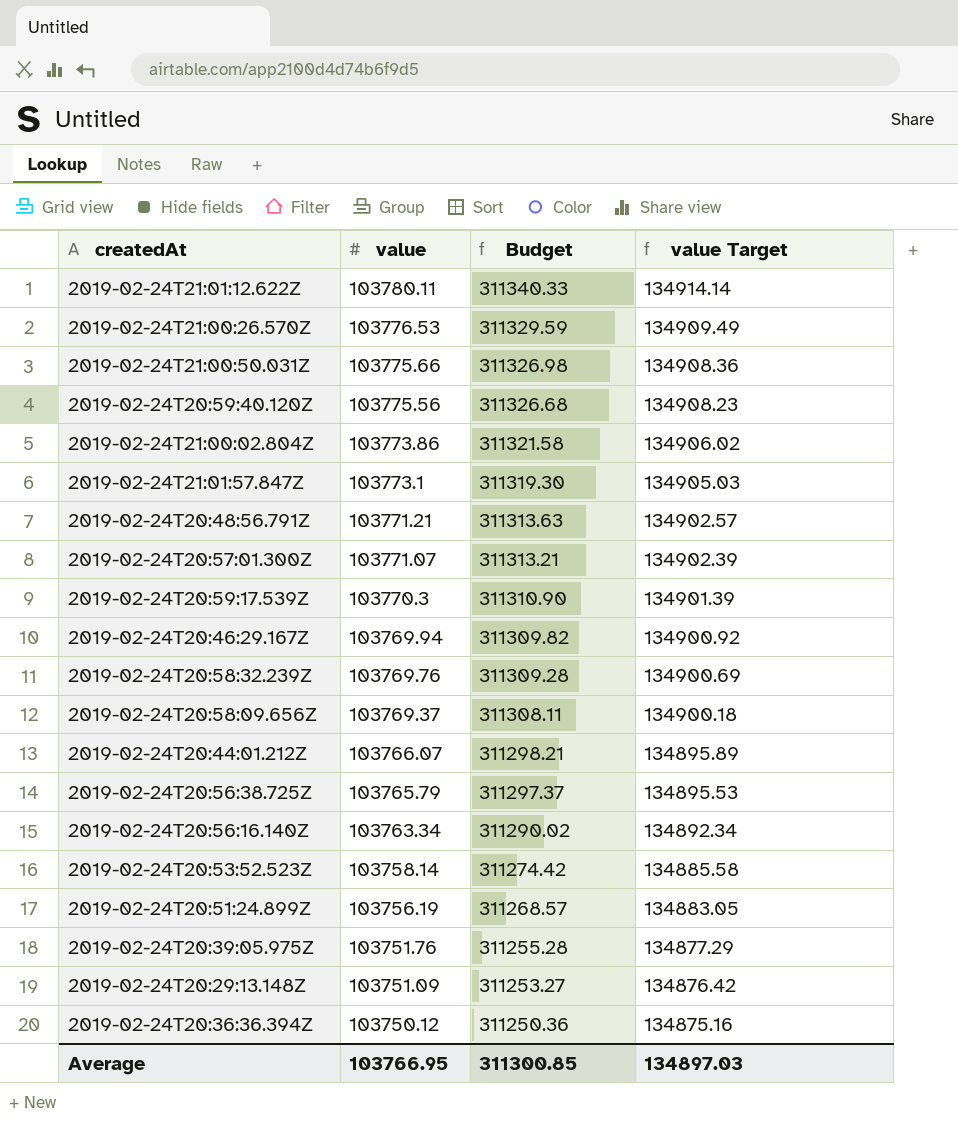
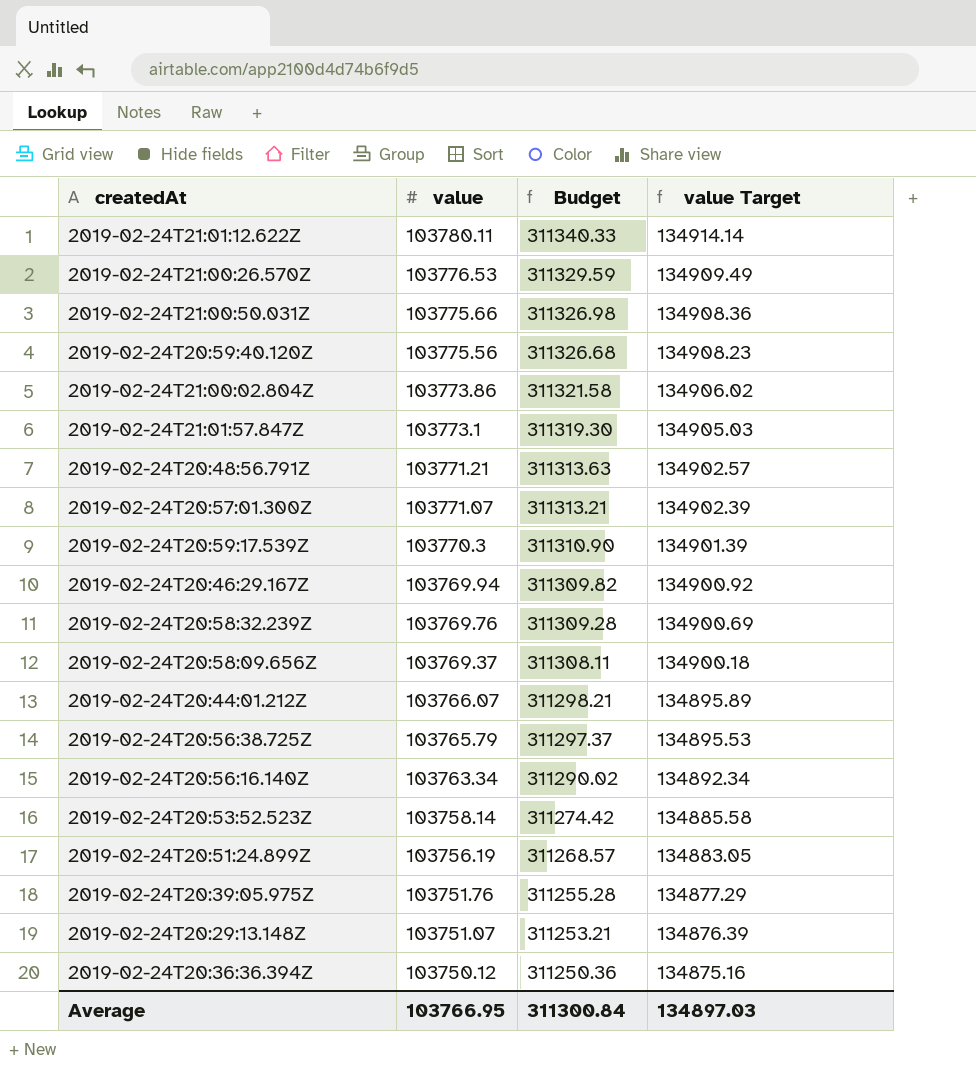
2019-02-24T20:29:13.148Z | value: 103751.09 -> 103751.07
2019-02-24T20:29:13.148Z | Budget: 311253.27 -> 311253.21
2019-02-24T20:29:13.148Z | value Target: 134876.42 -> 134876.39
Average | Budget: 311300.85 -> 311300.84

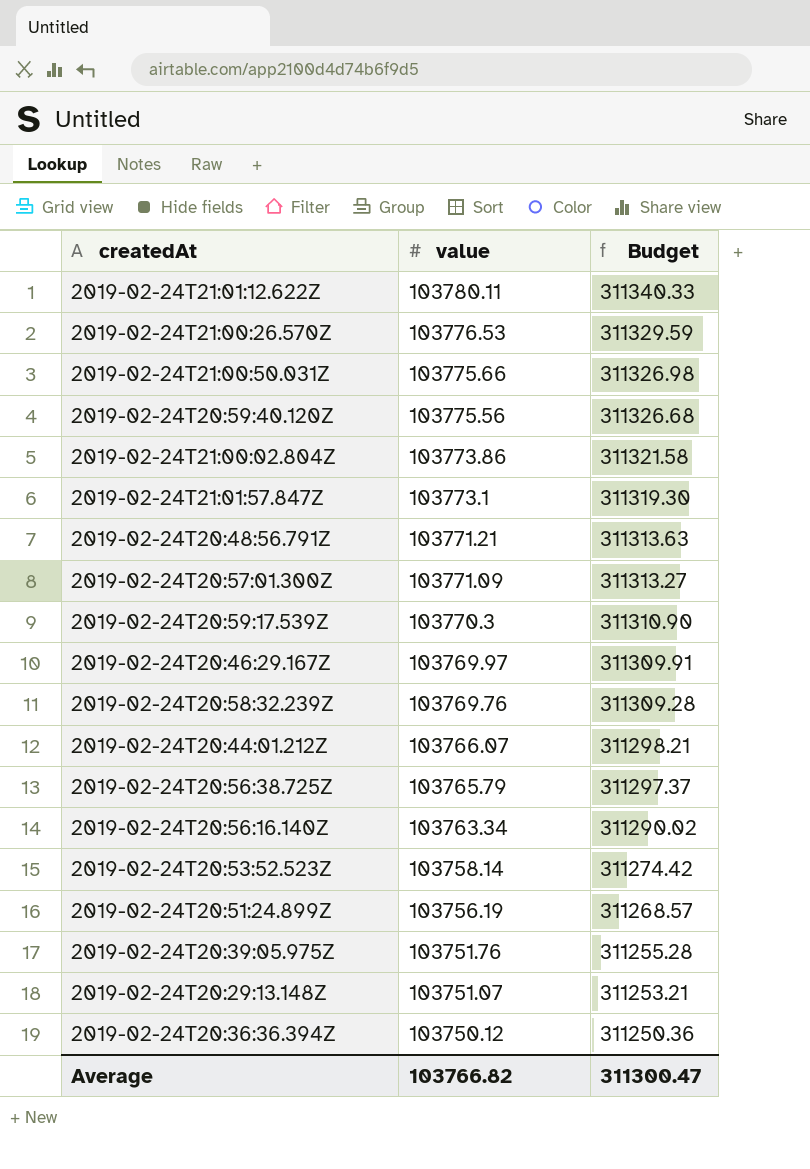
column value Target | formula: [value] * 1.3 -> none
row 2019-02-24T20:58:09.656Z: 103769.37 | 311308.11 | 134900.18 -> none
2019-02-24T20:57:01.300Z | value: 103771.07 -> 103771.09
2019-02-24T20:57:01.300Z | Budget: 311313.21 -> 311313.27
2019-02-24T20:46:29.167Z | value: 103769.94 -> 103769.97
2019-02-24T20:46:29.167Z | Budget: 311309.82 -> 311309.91
Average | value: 103766.95 -> 103766.82
Average | Budget: 311300.84 -> 311300.47

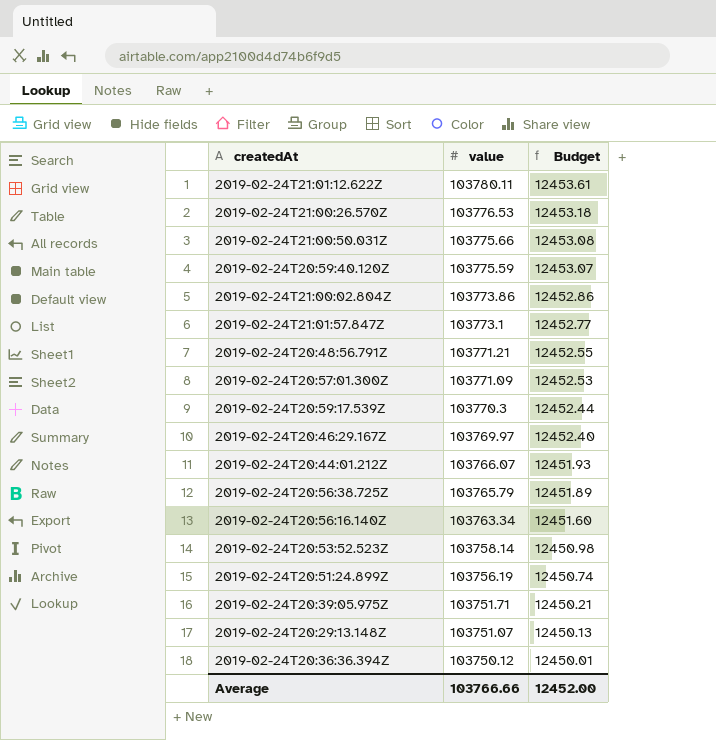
column Budget | formula: [value] * 3 -> [value] * 0.12
row 2019-02-24T20:58:32.239Z: 103769.76 | 311309.28 -> none
2019-02-24T20:59:40.120Z | value: 103775.56 -> 103775.59
2019-02-24T20:39:05.975Z | value: 103751.76 -> 103751.71
Average | value: 103766.82 -> 103766.66
Average | Budget: 311300.47 -> 12452.00

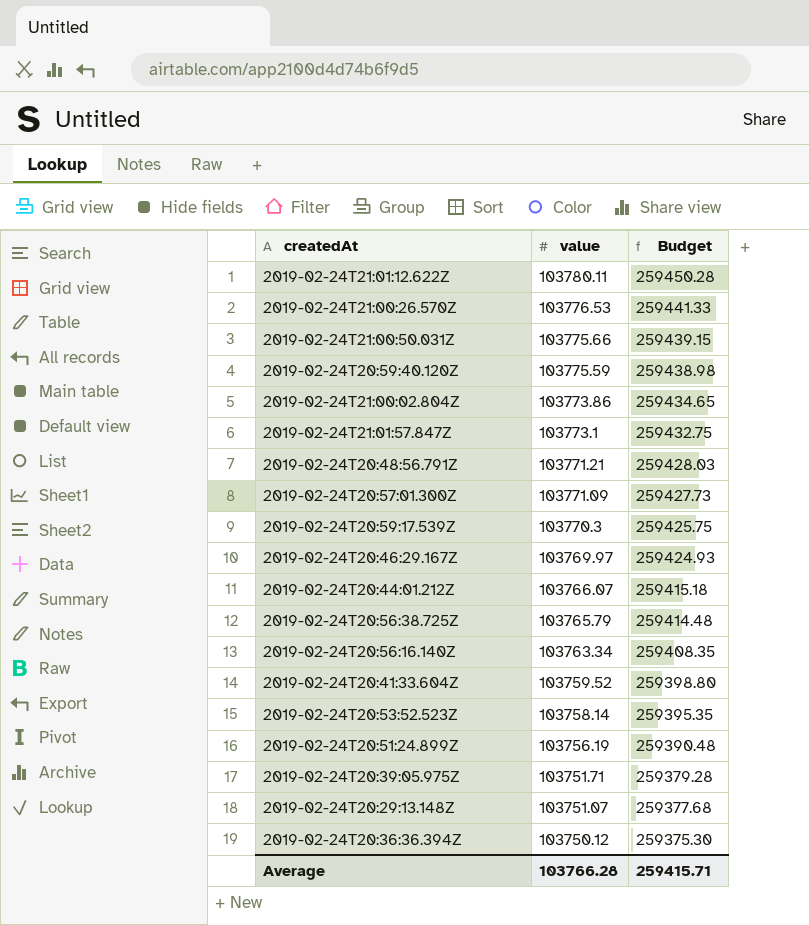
column Budget | formula: [value] * 0.12 -> [value] * 2.5
row 2019-02-24T20:41:33.604Z: none -> 103759.52 | 259398.80
Average | value: 103766.66 -> 103766.28
Average | Budget: 12452.00 -> 259415.71

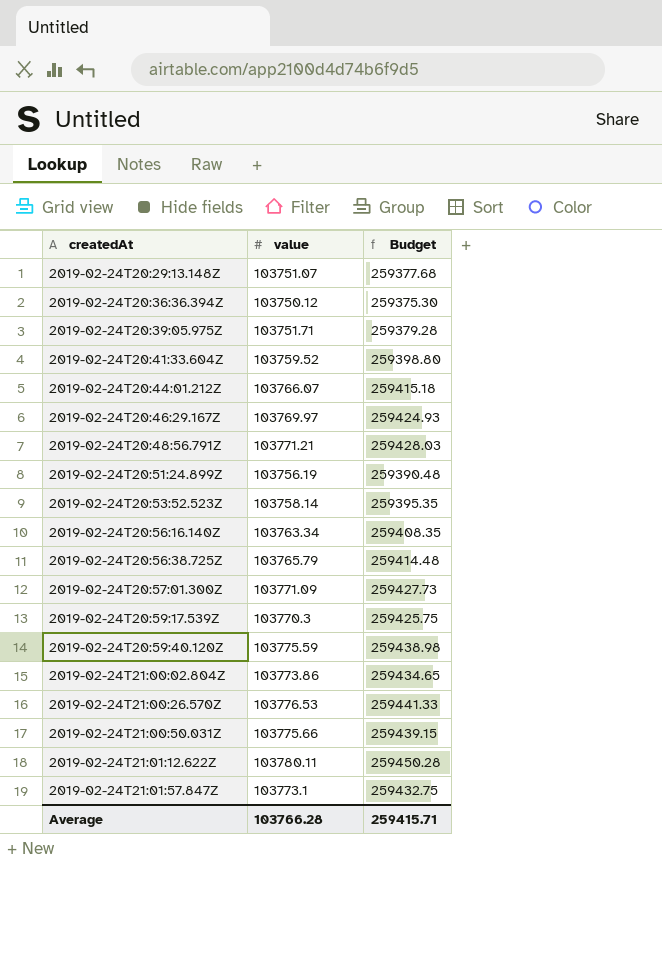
row order: value descending -> createdAt ascending

